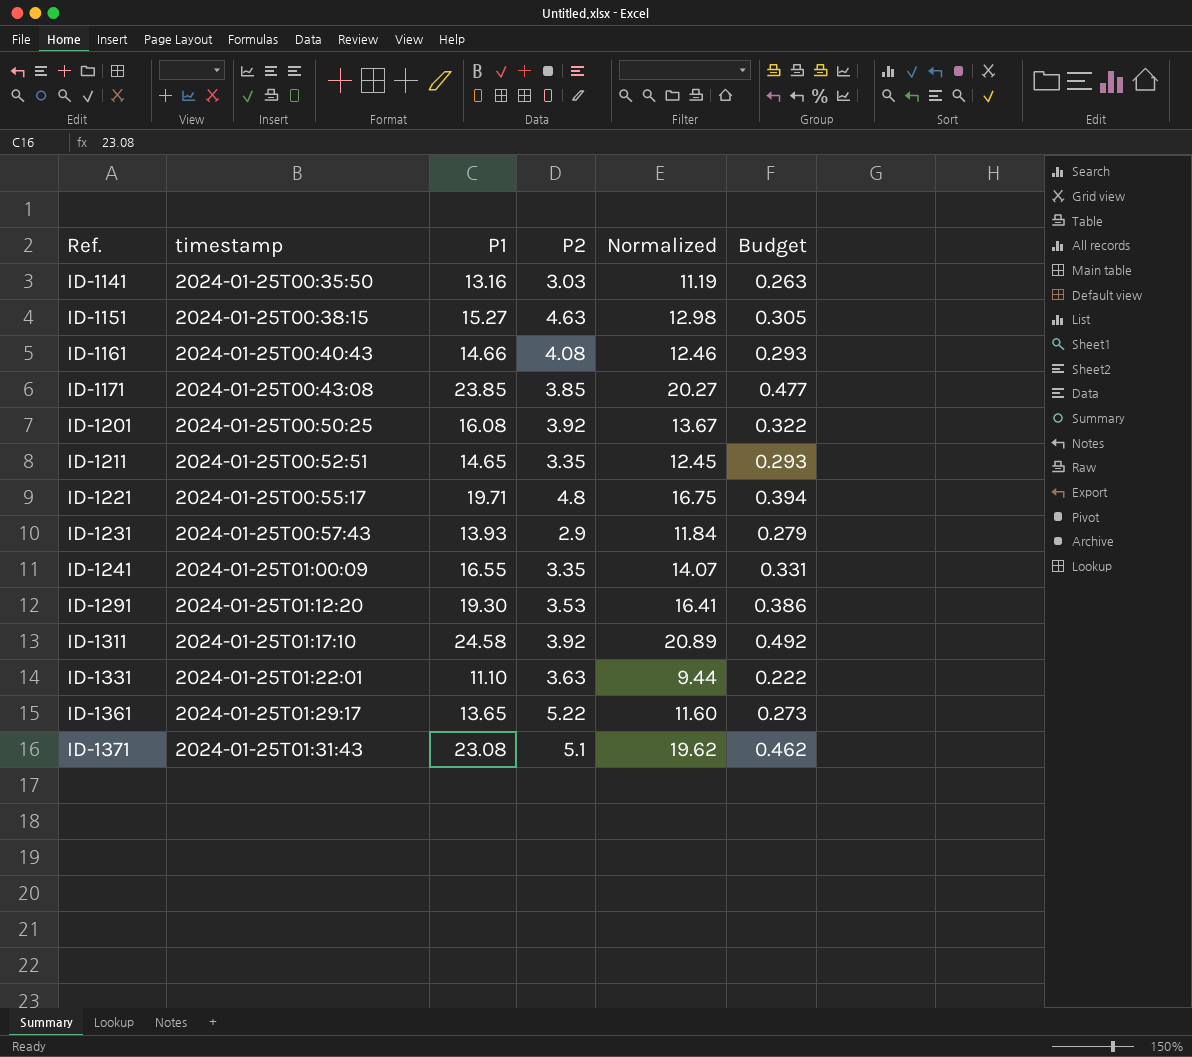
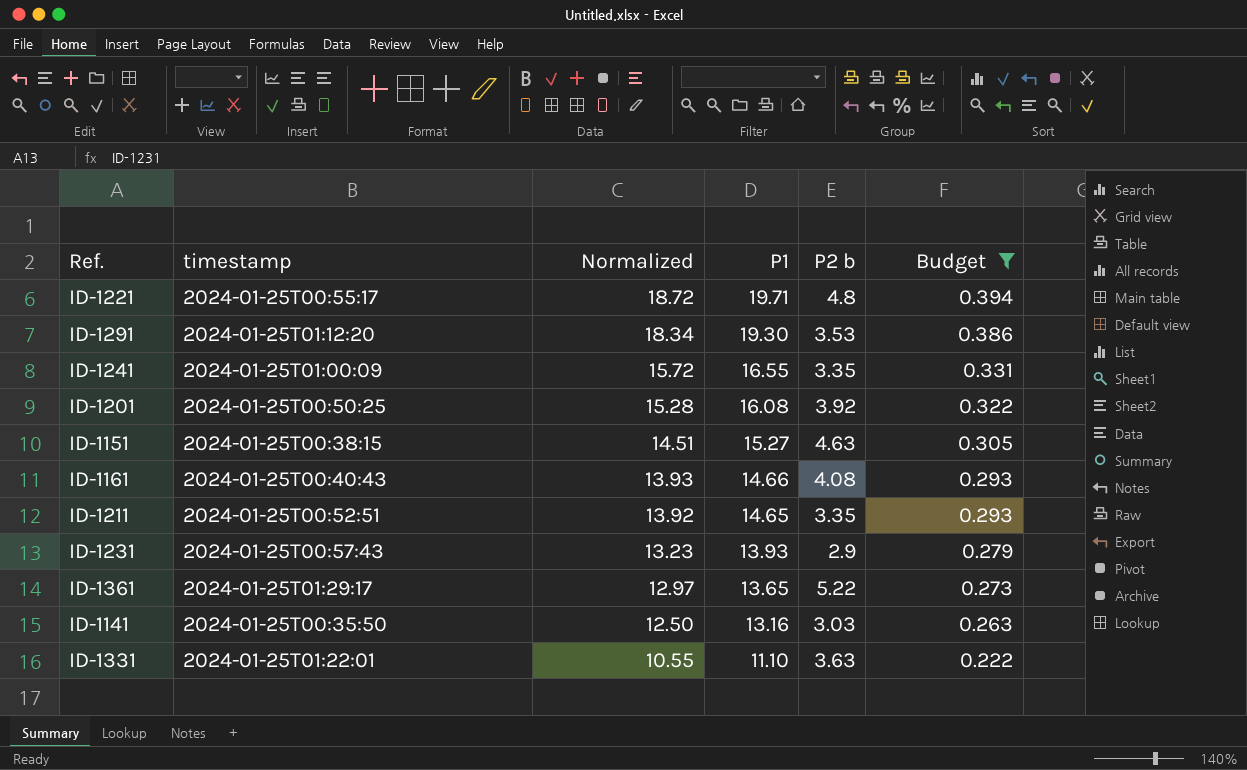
filter: none -> Budget <= 0.394
row order: Ref. ascending -> Normalized descending
column Normalized | formula: [P1] * 0.85 -> [P1] * 0.95
column Normalized | position: 5 -> 3
column name: P2 -> P2 b

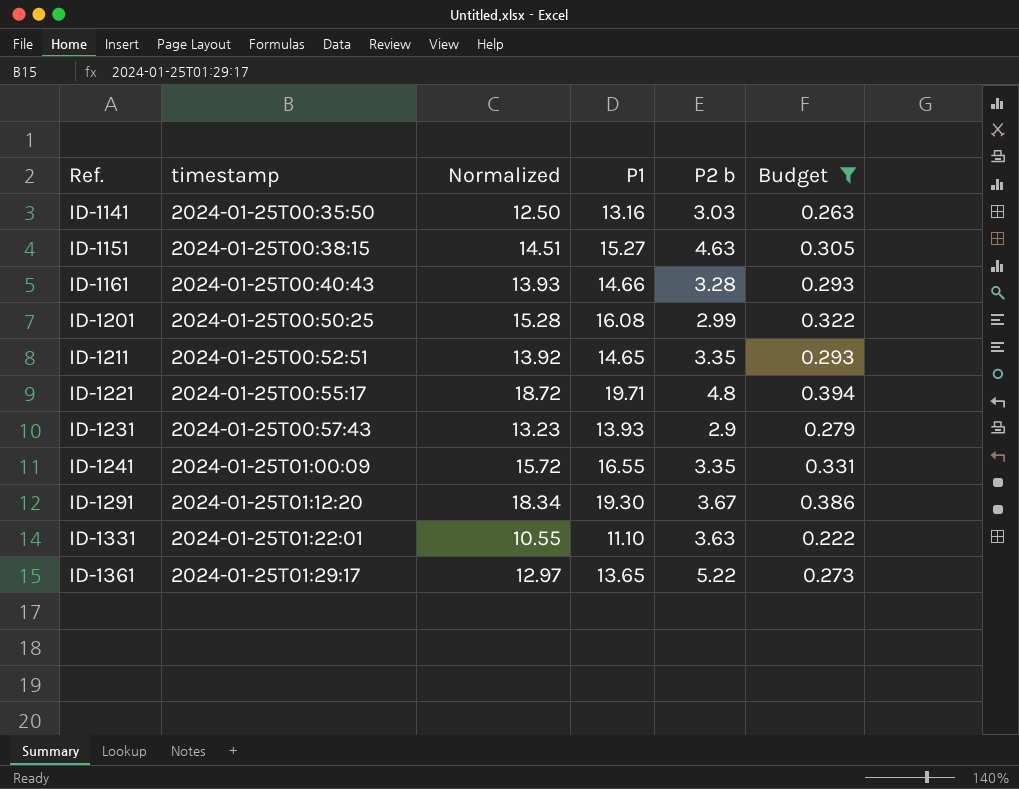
row order: Normalized descending -> Ref. ascending
ID-1161 | P2 b: 4.08 -> 3.28
ID-1201 | P2 b: 3.92 -> 2.99
ID-1291 | P2 b: 3.53 -> 3.67

